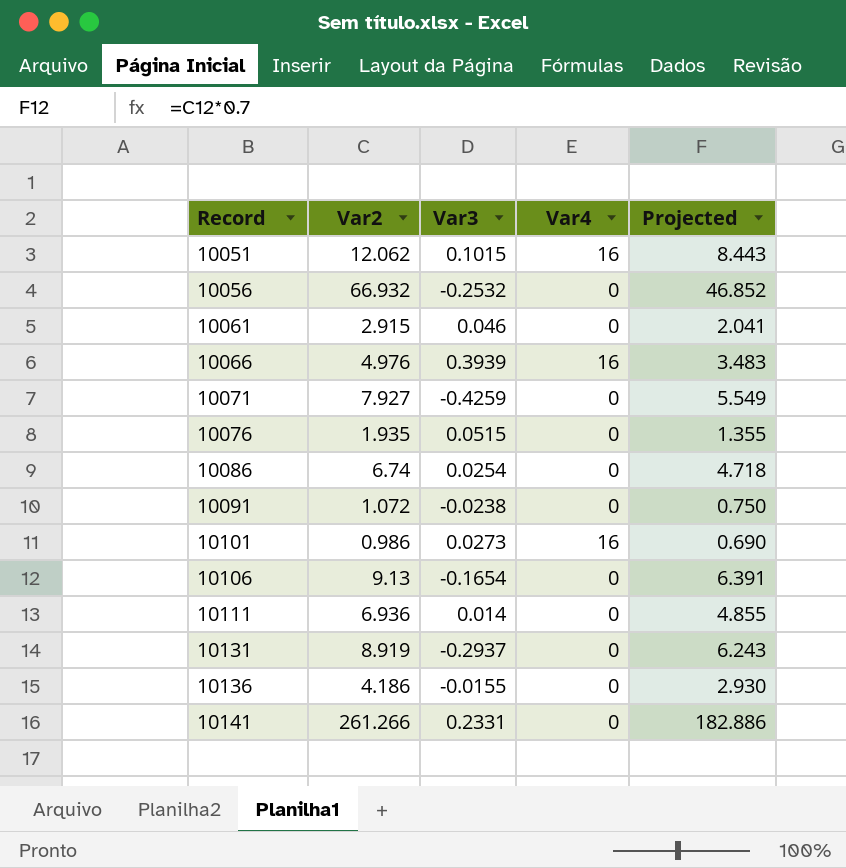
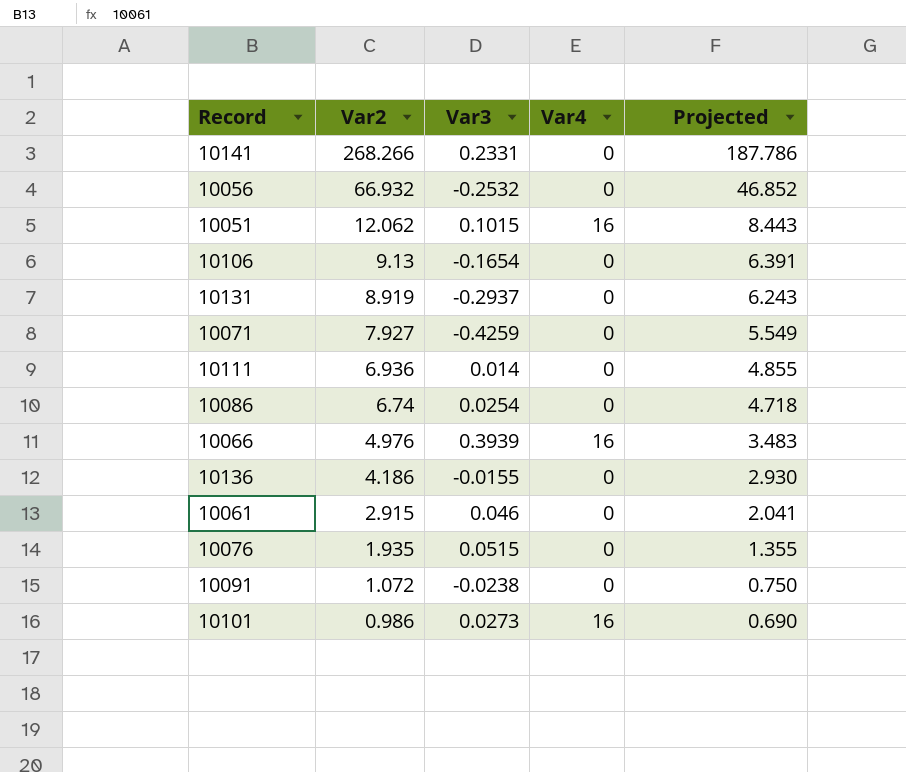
row order: Record ascending -> Var2 descending
10141 | Var2: 261.266 -> 268.266
10141 | Projected: 182.886 -> 187.786

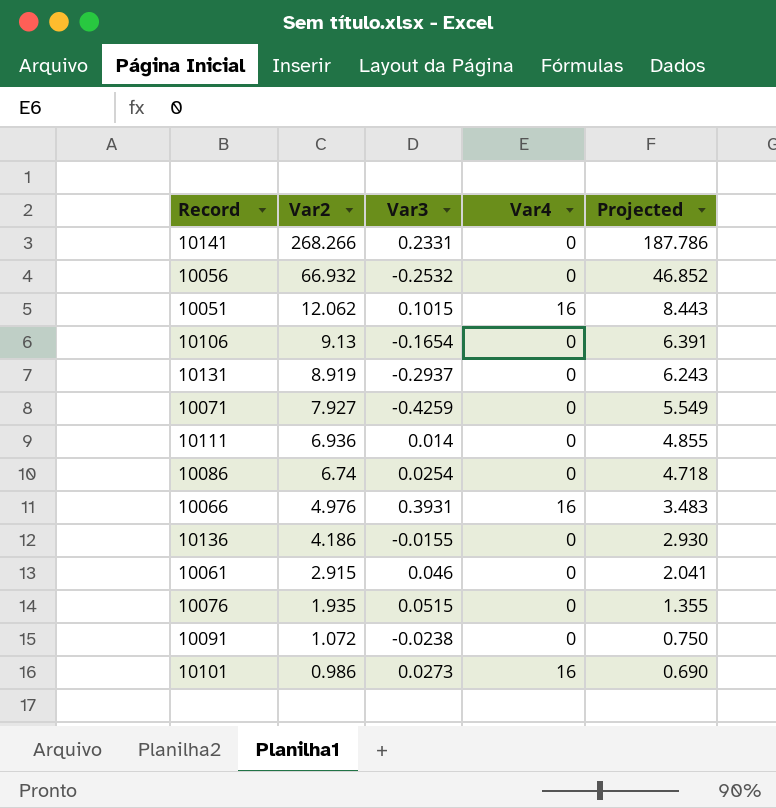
10066 | Var3: 0.3939 -> 0.3931

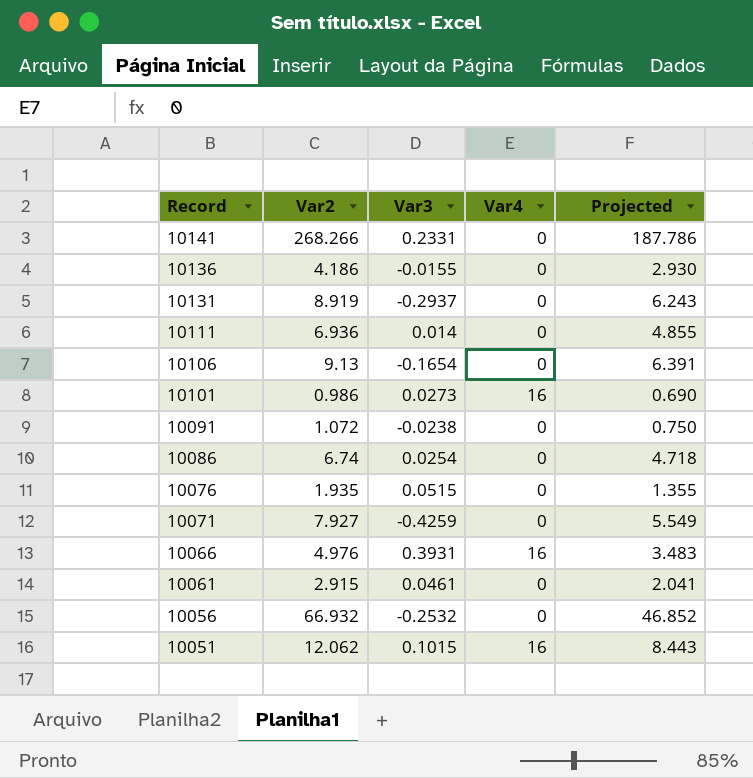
row order: Var2 descending -> Record descending
10061 | Var3: 0.046 -> 0.0461

